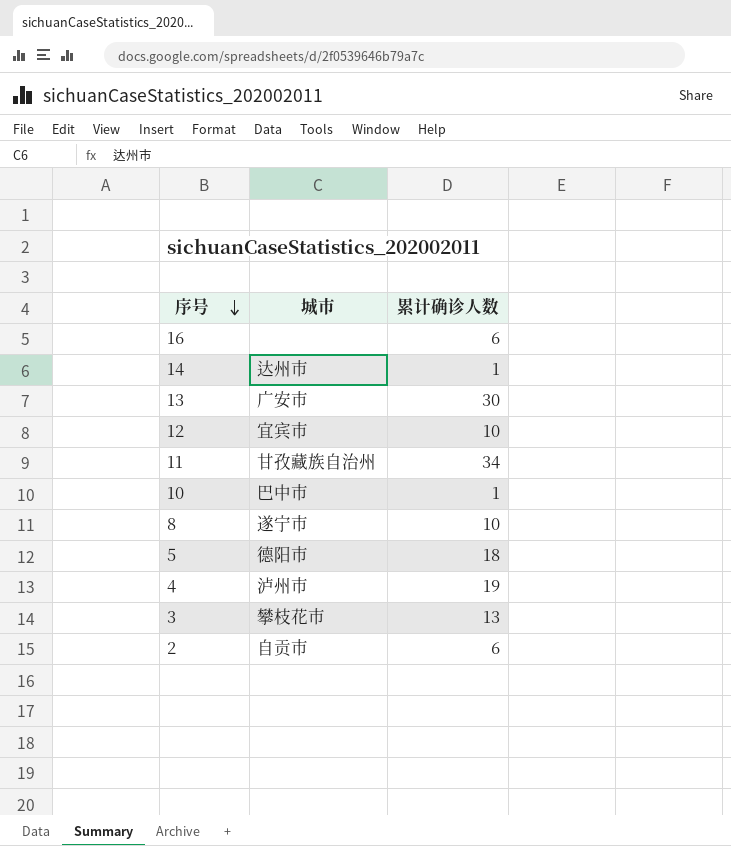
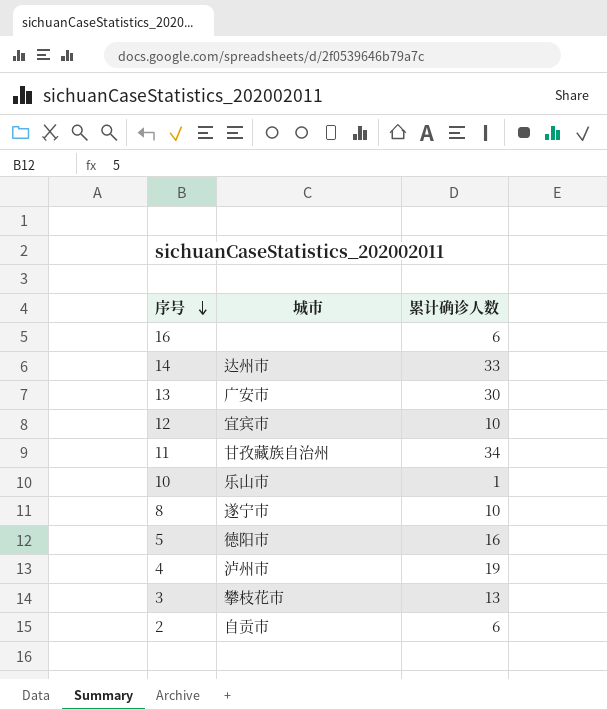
14 | 累计确诊人数: 1 -> 33
10 | 城市: 巴中市 -> 乐山市
5 | 累计确诊人数: 18 -> 16

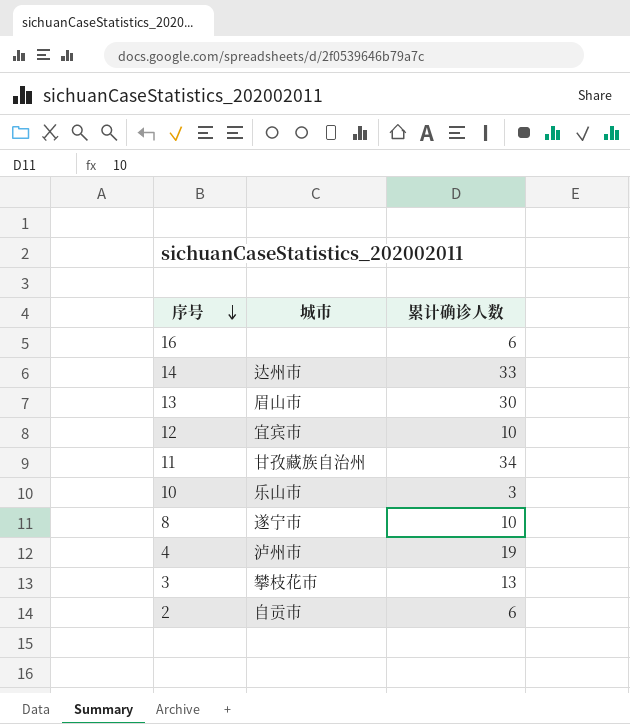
row 5: 德阳市 | 16 -> none
13 | 城市: 广安市 -> 眉山市
10 | 累计确诊人数: 1 -> 3

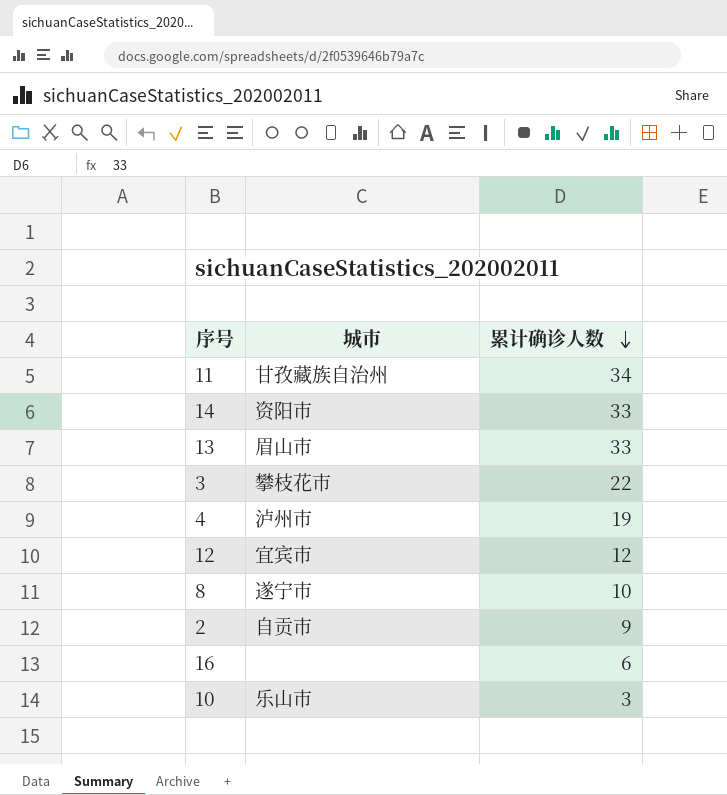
row order: 序号 descending -> 累计确诊人数 descending
14 | 城市: 达州市 -> 资阳市
13 | 累计确诊人数: 30 -> 33
3 | 累计确诊人数: 13 -> 22
12 | 累计确诊人数: 10 -> 12
2 | 累计确诊人数: 6 -> 9

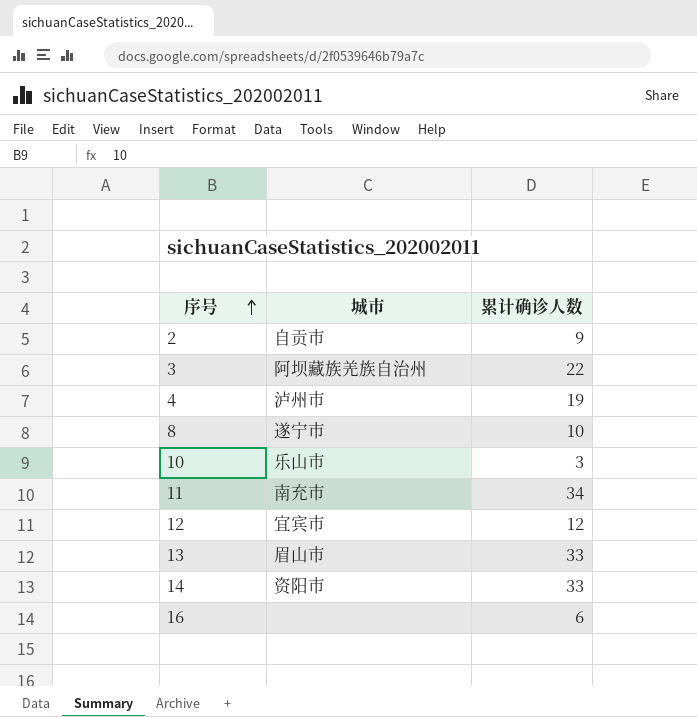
row order: 累计确诊人数 descending -> 序号 ascending
3 | 城市: 攀枝花市 -> 阿坝藏族羌族自治州
11 | 城市: 甘孜藏族自治州 -> 南充市

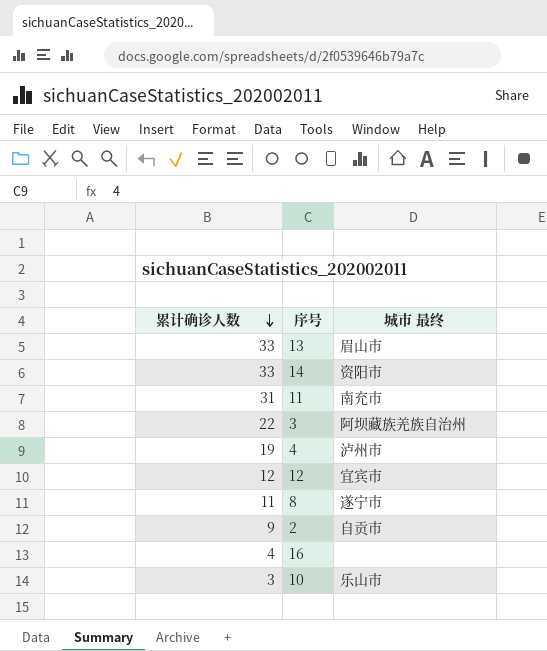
row order: 序号 ascending -> 累计确诊人数 descending
column 累计确诊人数 | position: 3 -> 1
column name: 城市 -> 城市 最终
11 | 累计确诊人数: 34 -> 31
8 | 累计确诊人数: 10 -> 11
16 | 累计确诊人数: 6 -> 4

